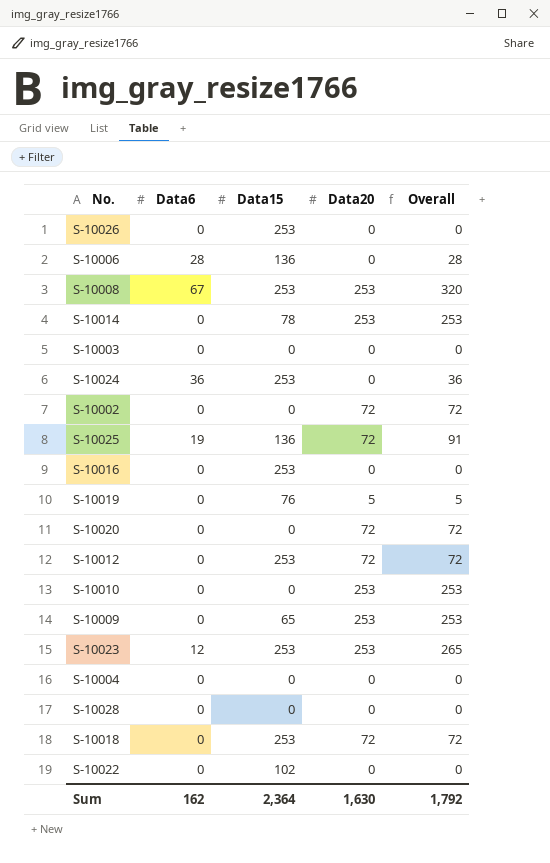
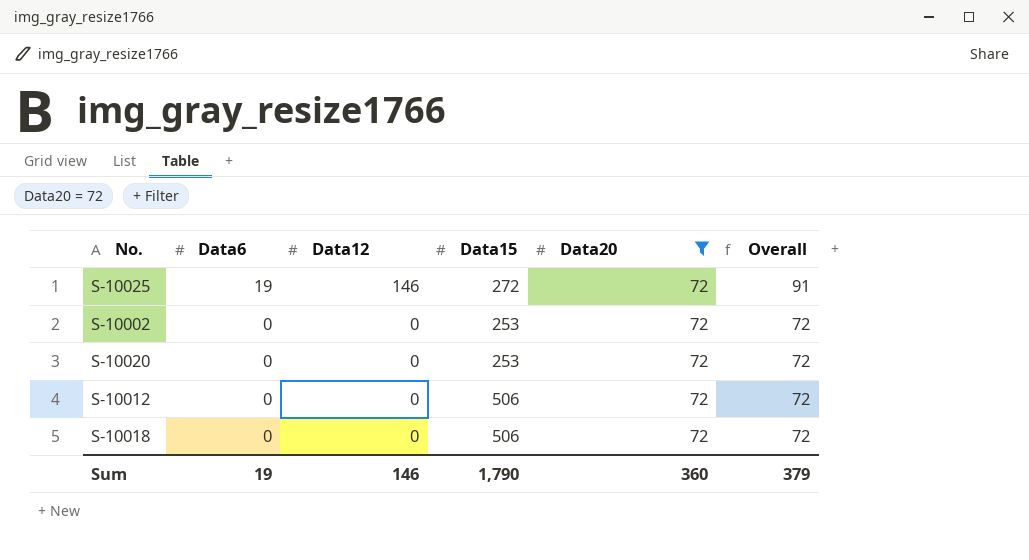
filter: none -> Data20 = 72
row order: none -> Data6 descending
column Data12 | position: none -> 3
S-10025 | Data15: 136 -> 272
S-10002 | Data15: 0 -> 253
S-10020 | Data15: 0 -> 253
S-10012 | Data15: 253 -> 506
S-10018 | Data15: 253 -> 506
Sum | Data6: 162 -> 19
Sum | Data15: 2,364 -> 1,790
Sum | Data20: 1,630 -> 360
Sum | Overall: 1,792 -> 379

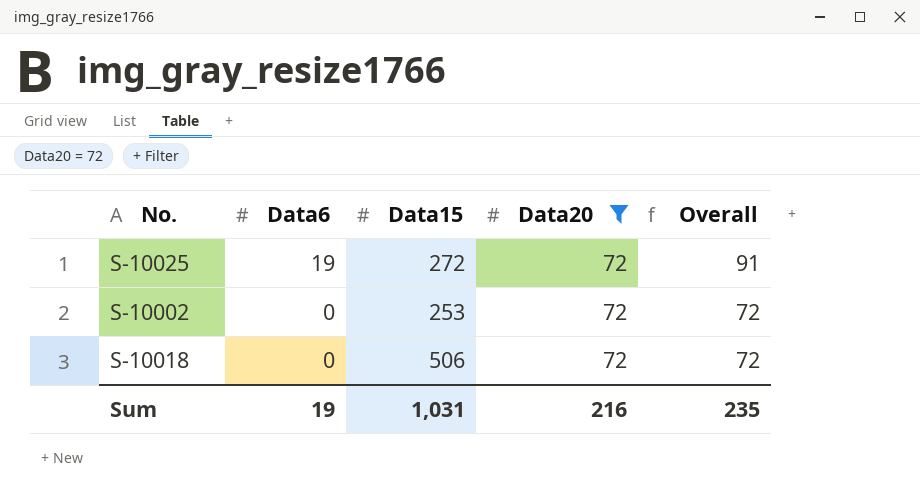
column Data12 | position: 3 -> none
row S-10020: 0 | 0 | 253 | 72 | 72 -> none
row S-10012: 0 | 0 | 506 | 72 | 72 -> none
Sum | Data15: 1,790 -> 1,031
Sum | Data20: 360 -> 216
Sum | Overall: 379 -> 235

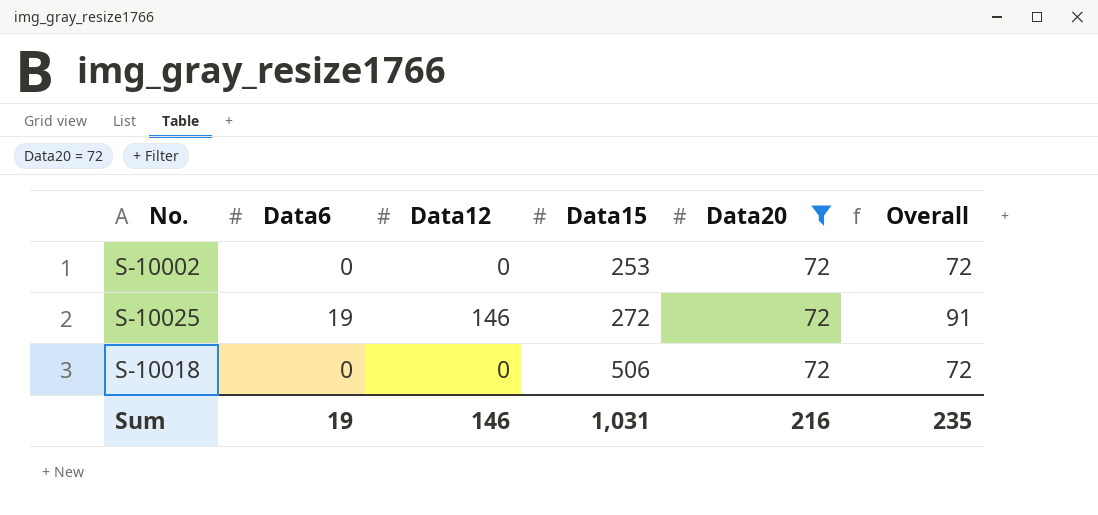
row order: Data6 descending -> Data15 ascending
column Data12 | position: none -> 3

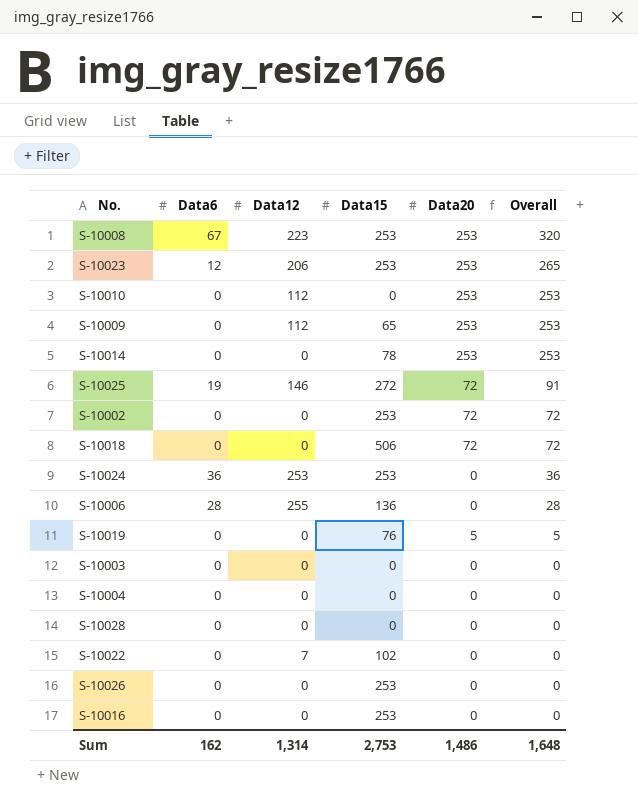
filter: Data20 = 72 -> none
row order: Data15 ascending -> Overall descending
Sum | Data6: 19 -> 162
Sum | Data12: 146 -> 1,314
Sum | Data15: 1,031 -> 2,753
Sum | Data20: 216 -> 1,486
Sum | Overall: 235 -> 1,648

